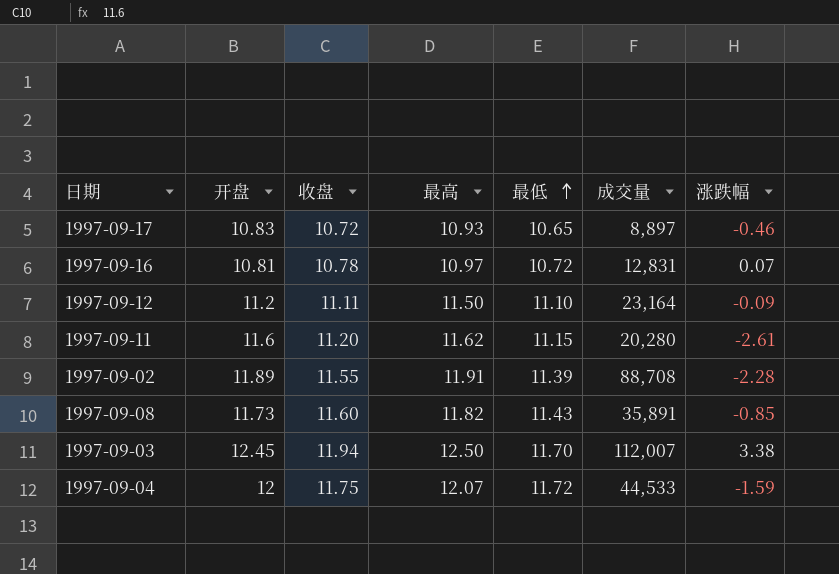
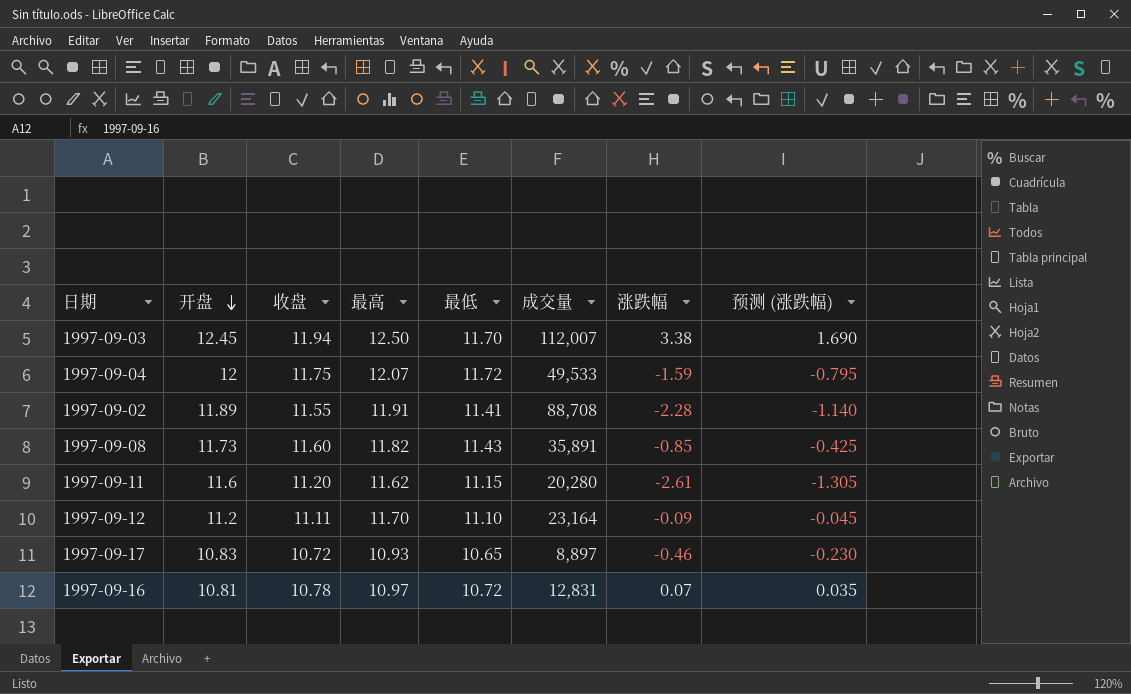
row order: 最低 ascending -> 开盘 descending
column 预测 (涨跌幅) | formula: none -> [涨跌幅] * 0.5
1997-09-04 | 成交量: 44,533 -> 49,533
1997-09-02 | 最低: 11.39 -> 11.41
1997-09-12 | 最高: 11.50 -> 11.70

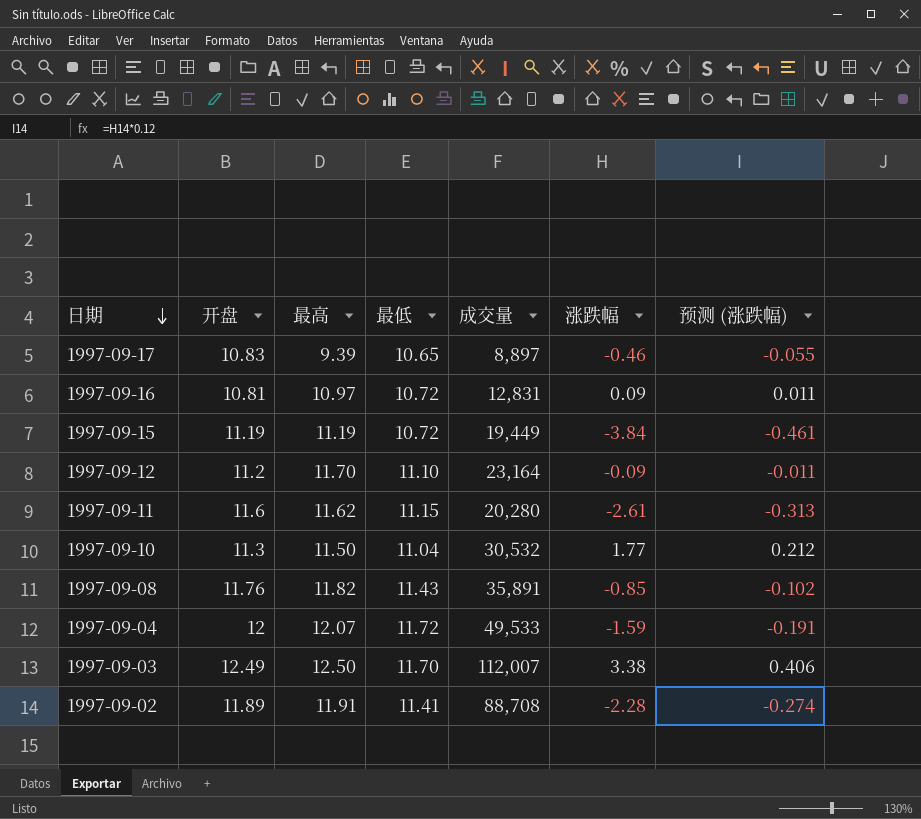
row order: 开盘 descending -> 日期 descending
column 收盘 | position: 3 -> none
column 预测 (涨跌幅) | formula: [涨跌幅] * 0.5 -> [涨跌幅] * 0.12
1997-09-17 | 最高: 10.93 -> 9.39
1997-09-16 | 涨跌幅: 0.07 -> 0.09
row 1997-09-15: none -> 11.19 | 11.19 | 10.72 | 19,449 | -3.84 | -0.461
row 1997-09-10: none -> 11.3 | 11.50 | 11.04 | 30,532 | 1.77 | 0.212
1997-09-08 | 开盘: 11.73 -> 11.76
1997-09-03 | 开盘: 12.45 -> 12.49

